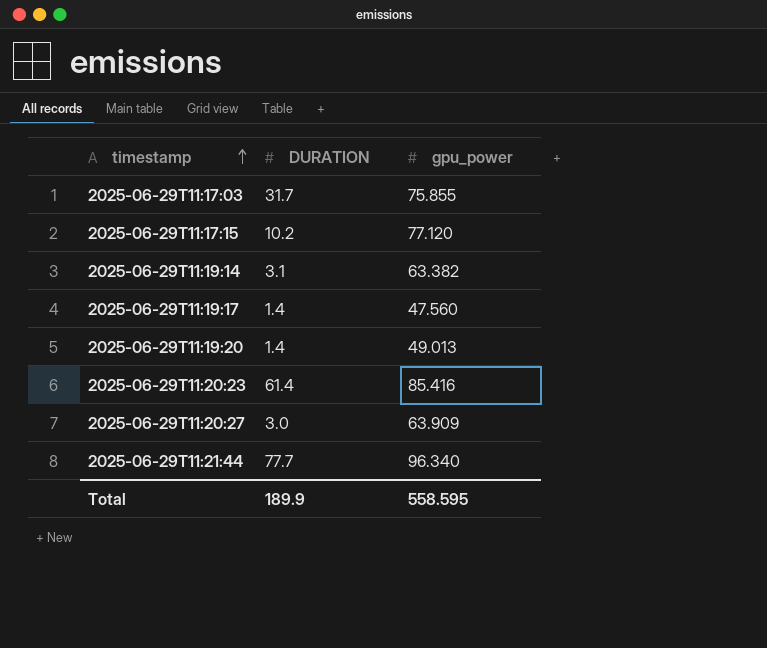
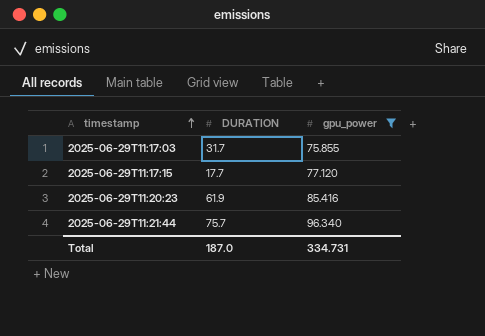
filter: none -> gpu_power >= 75.855
2025-06-29T11:17:15 | DURATION: 10.2 -> 17.7
2025-06-29T11:20:23 | DURATION: 61.4 -> 61.9
2025-06-29T11:21:44 | DURATION: 77.7 -> 75.7
Total | DURATION: 189.9 -> 187.0
Total | gpu_power: 558.595 -> 334.731

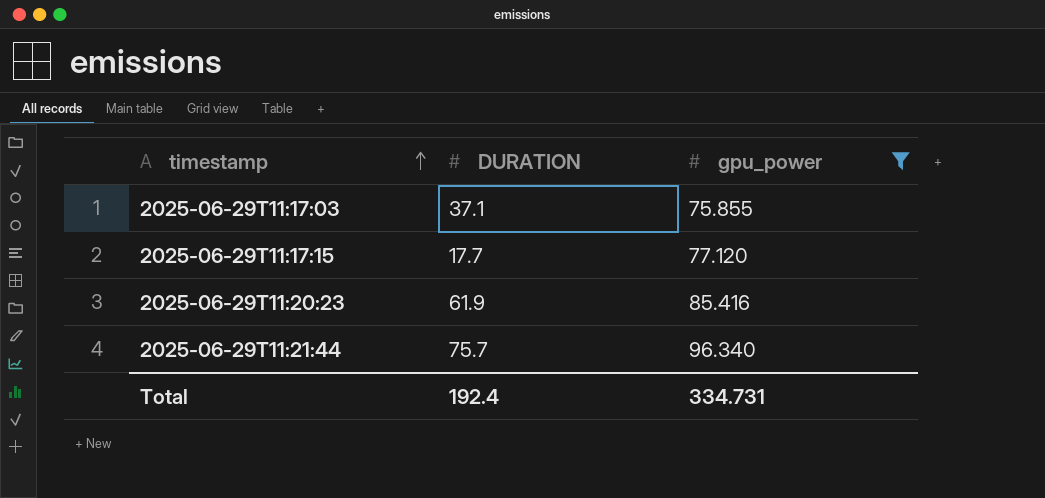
2025-06-29T11:17:03 | DURATION: 31.7 -> 37.1
Total | DURATION: 187.0 -> 192.4

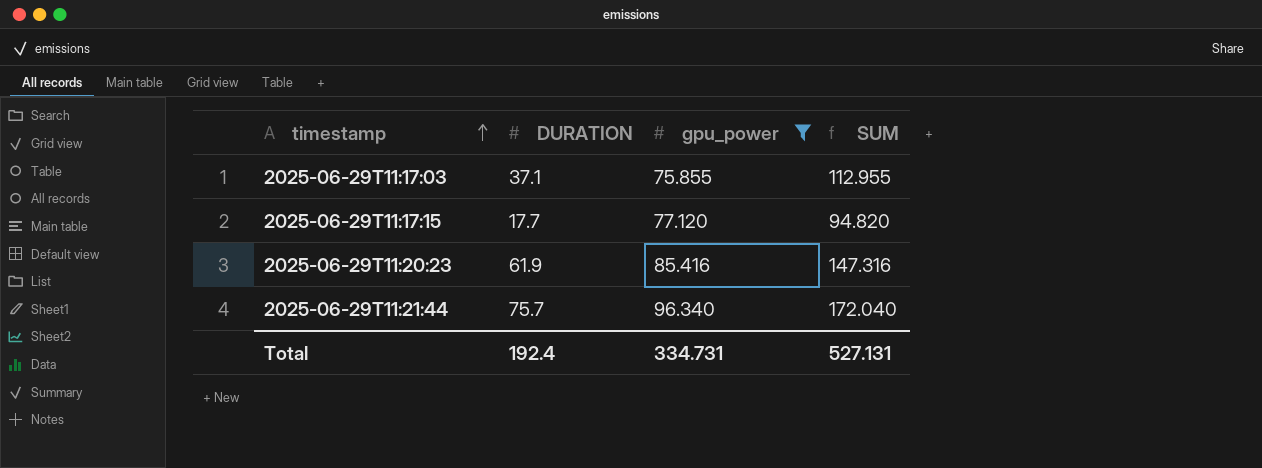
column SUM | formula: none -> [DURATION] + [gpu_power]

